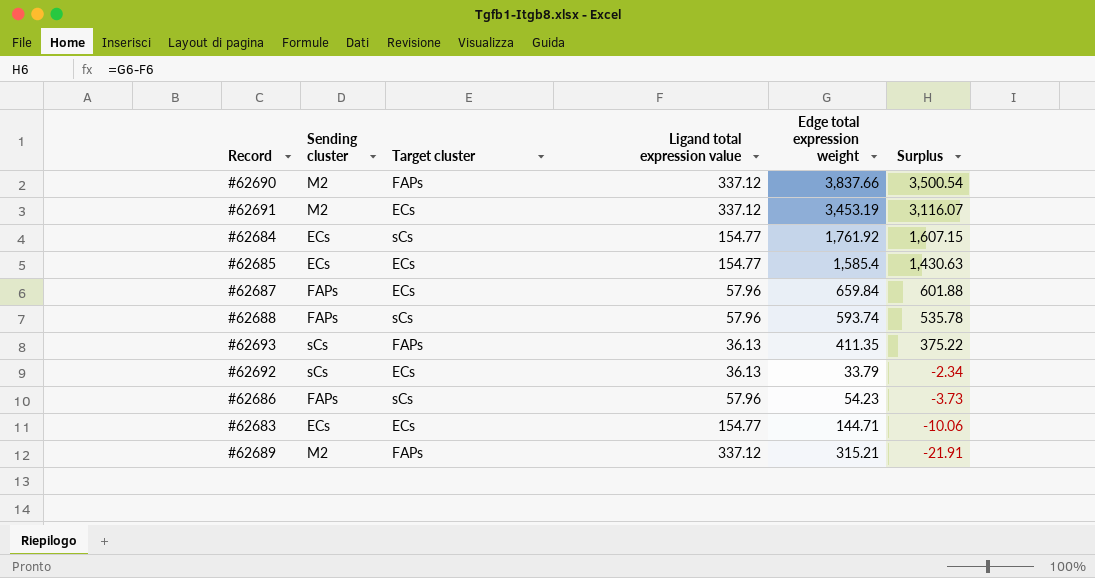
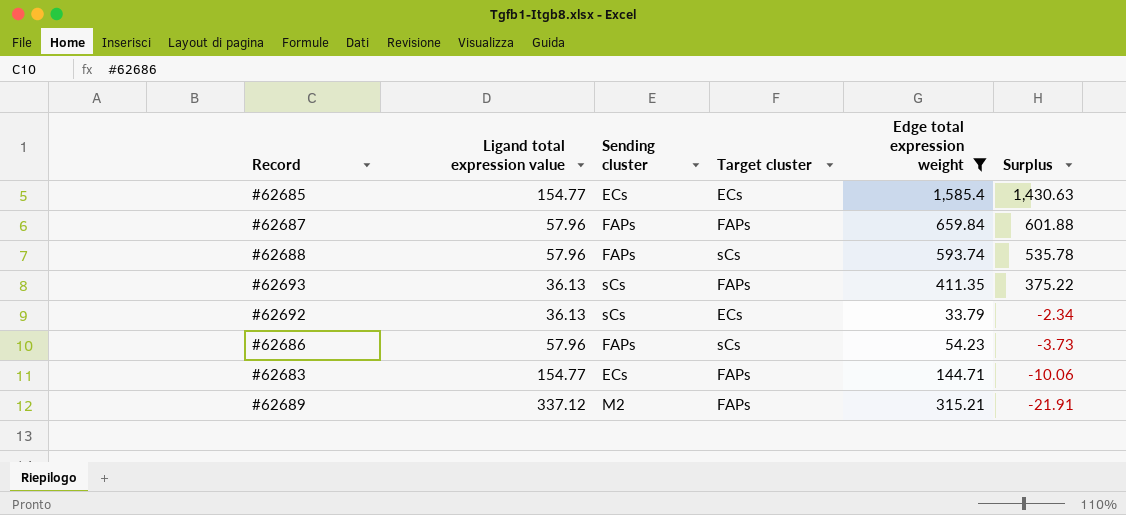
filter: none -> Edge total expression weight <= 1,585.4
column Ligand total expression value | position: 4 -> 2
#62687 | Target cluster: ECs -> FAPs
#62683 | Target cluster: ECs -> FAPs

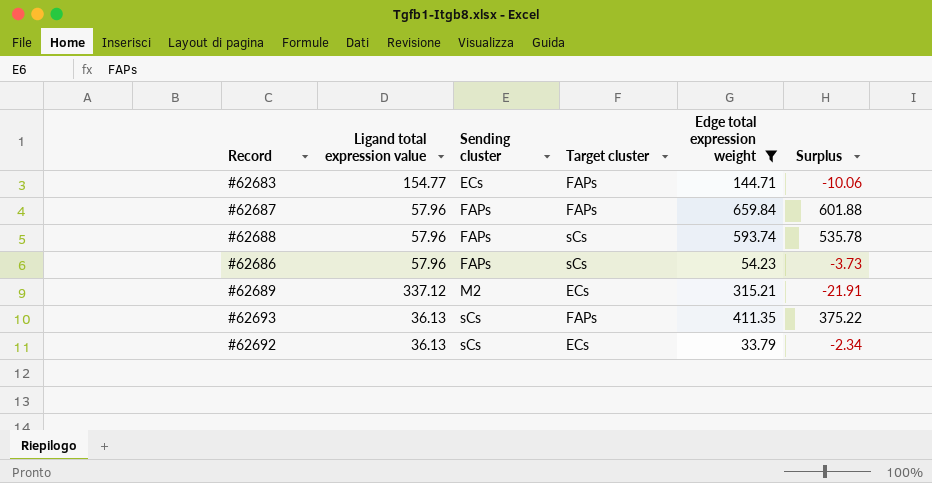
row order: Surplus descending -> Sending cluster ascending
row #62685: 154.77 | ECs | ECs | 1,585.4 | 1,430.63 -> none
#62689 | Target cluster: FAPs -> ECs

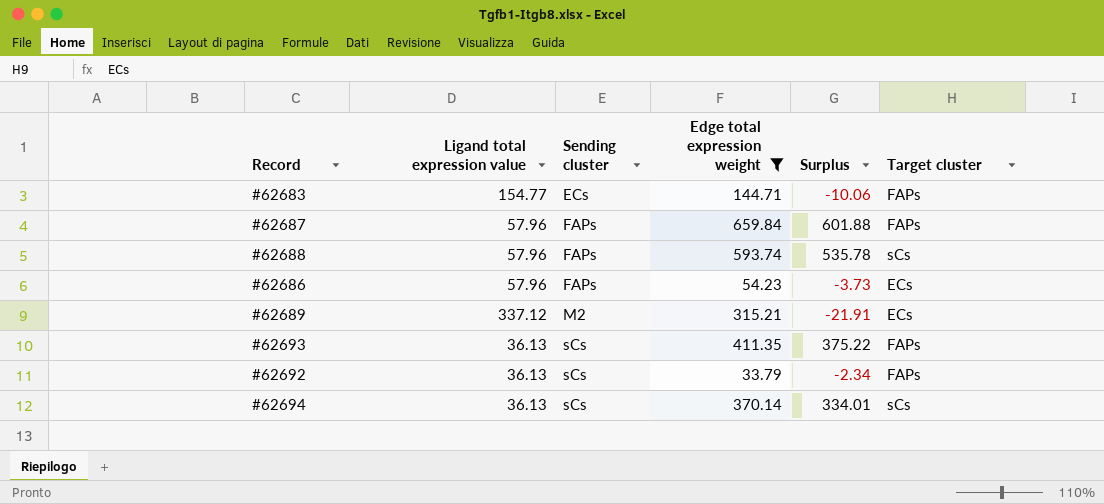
column Target cluster | position: 4 -> 6
#62686 | Target cluster: sCs -> ECs
#62692 | Target cluster: ECs -> FAPs
row #62694: none -> 36.13 | sCs | 370.14 | 334.01 | sCs

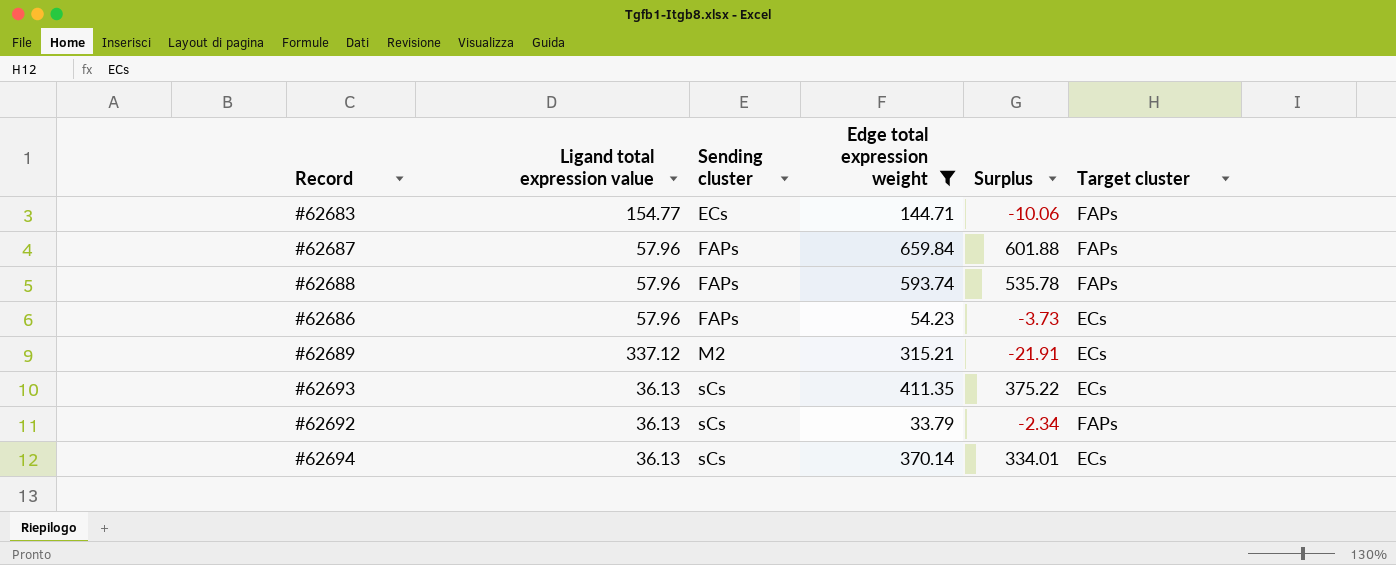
#62688 | Target cluster: sCs -> FAPs
#62693 | Target cluster: FAPs -> ECs
#62694 | Target cluster: sCs -> ECs

